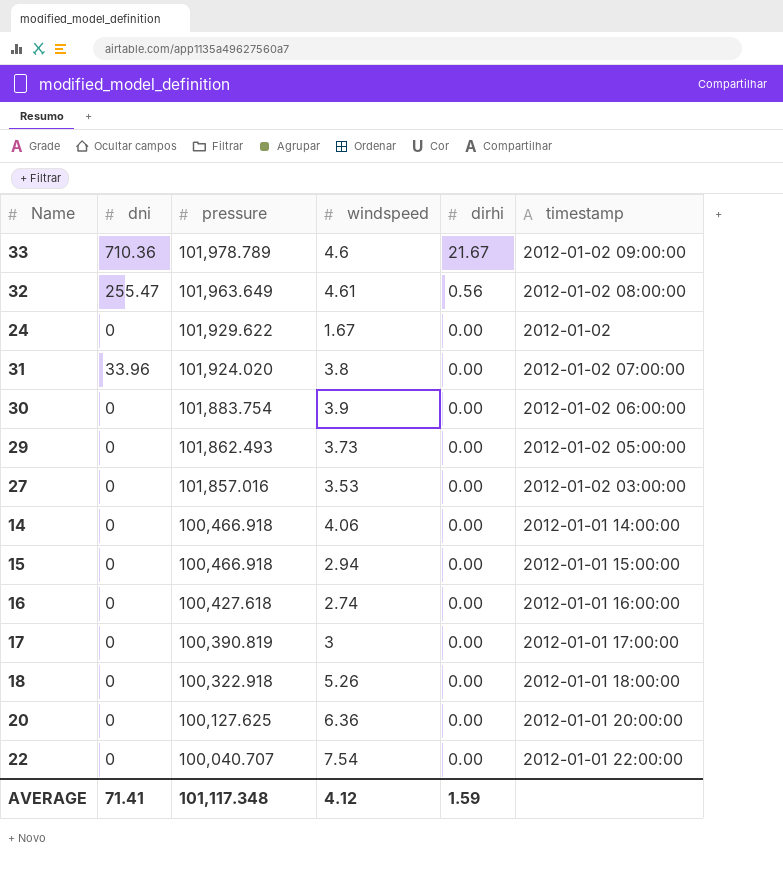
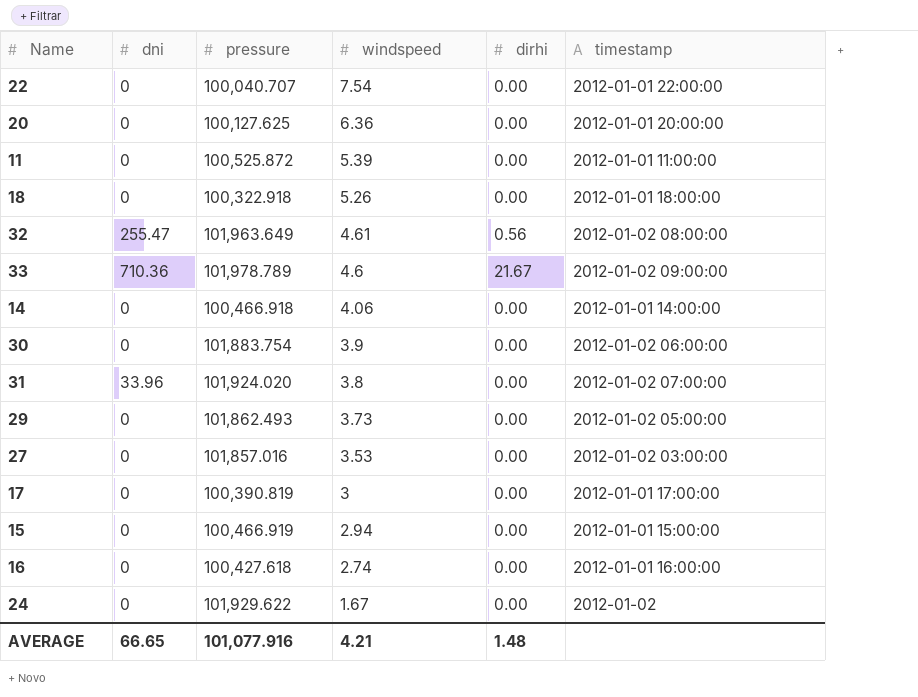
row order: pressure descending -> windspeed descending
row 11: none -> 0 | 100,525.872 | 5.39 | 0.00 | 2012-01-01 11:00:00
15 | pressure: 100,466.918 -> 100,466.919
AVERAGE | dni: 71.41 -> 66.65
AVERAGE | pressure: 101,117.348 -> 101,077.916
AVERAGE | windspeed: 4.12 -> 4.21
AVERAGE | dirhi: 1.59 -> 1.48

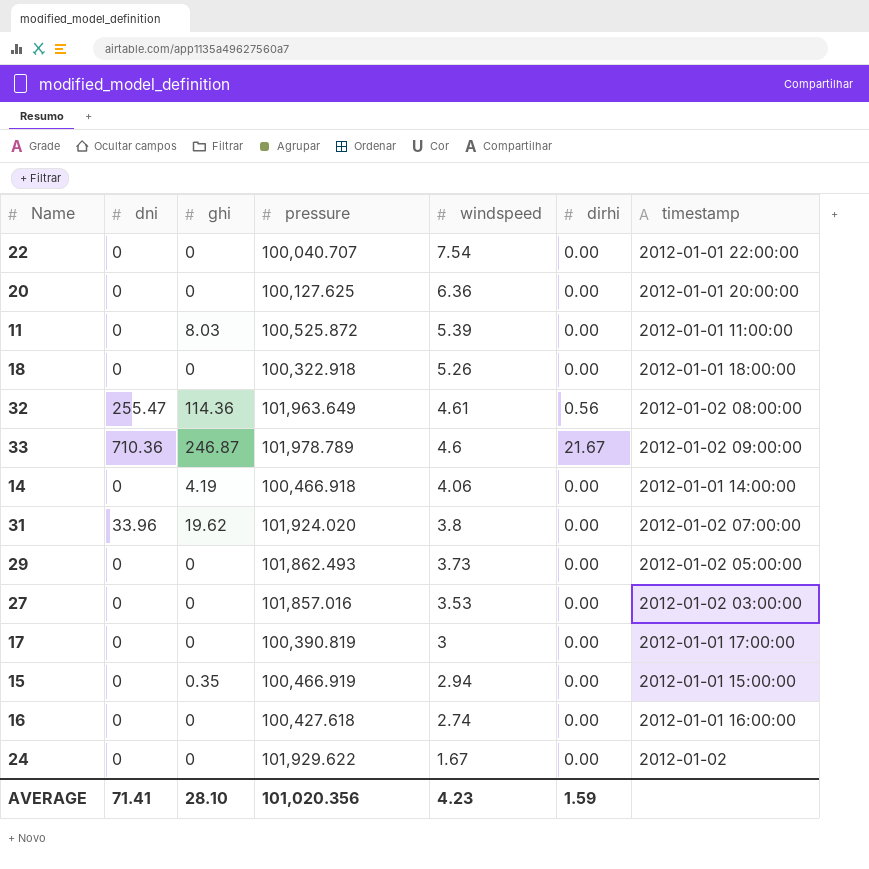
column ghi | position: none -> 3
row 30: 0 | 101,883.754 | 3.9 | 0.00 | 2012-01-02 06:00:00 -> none
AVERAGE | dni: 66.65 -> 71.41
AVERAGE | pressure: 101,077.916 -> 101,020.356
AVERAGE | windspeed: 4.21 -> 4.23
AVERAGE | dirhi: 1.48 -> 1.59

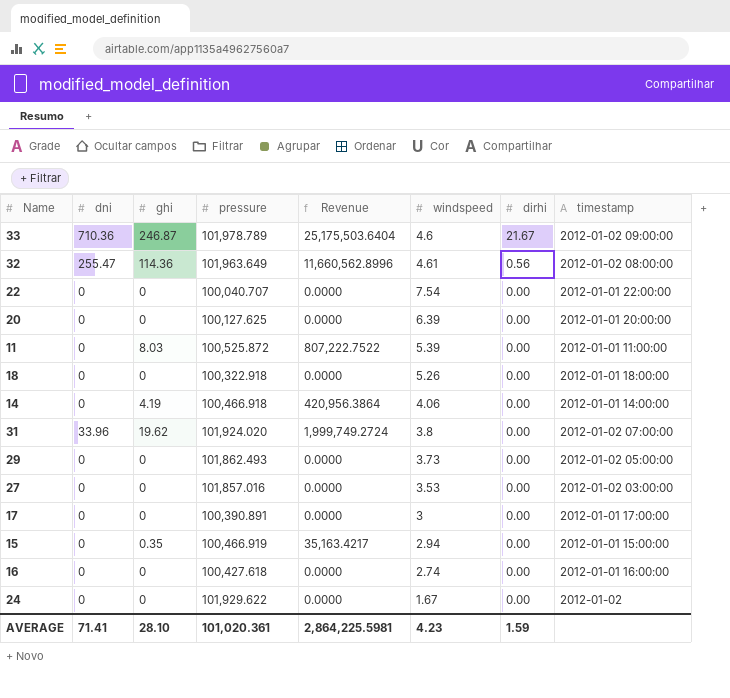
row order: windspeed descending -> dirhi descending
column Revenue | formula: none -> [ghi] * [pressure]
20 | windspeed: 6.36 -> 6.39
17 | pressure: 100,390.819 -> 100,390.891
AVERAGE | pressure: 101,020.356 -> 101,020.361

